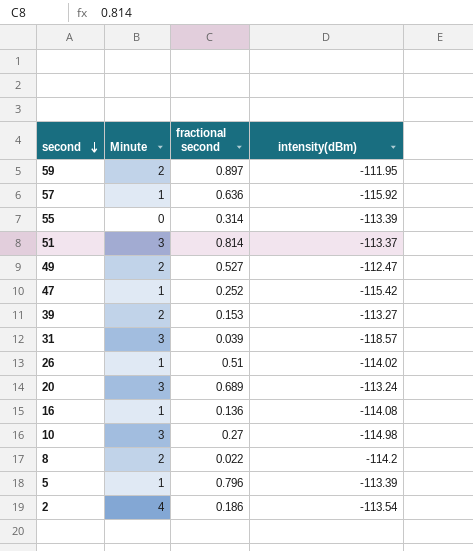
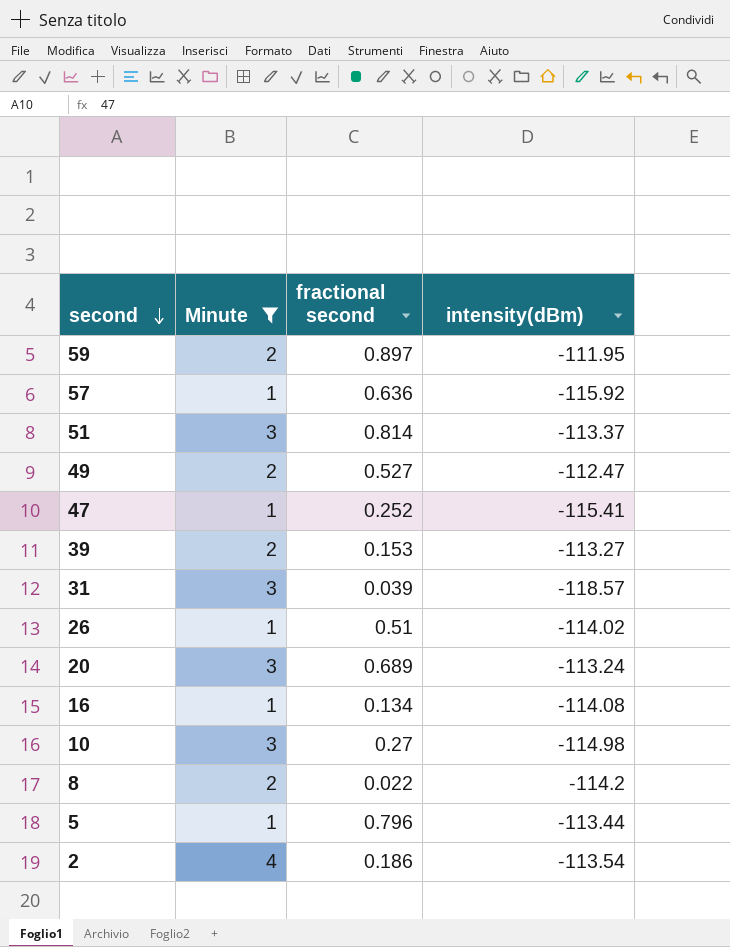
filter: none -> Minute != 0
47 | intensity(dBm): -115.42 -> -115.41
16 | fractional second: 0.136 -> 0.134
5 | intensity(dBm): -113.39 -> -113.44

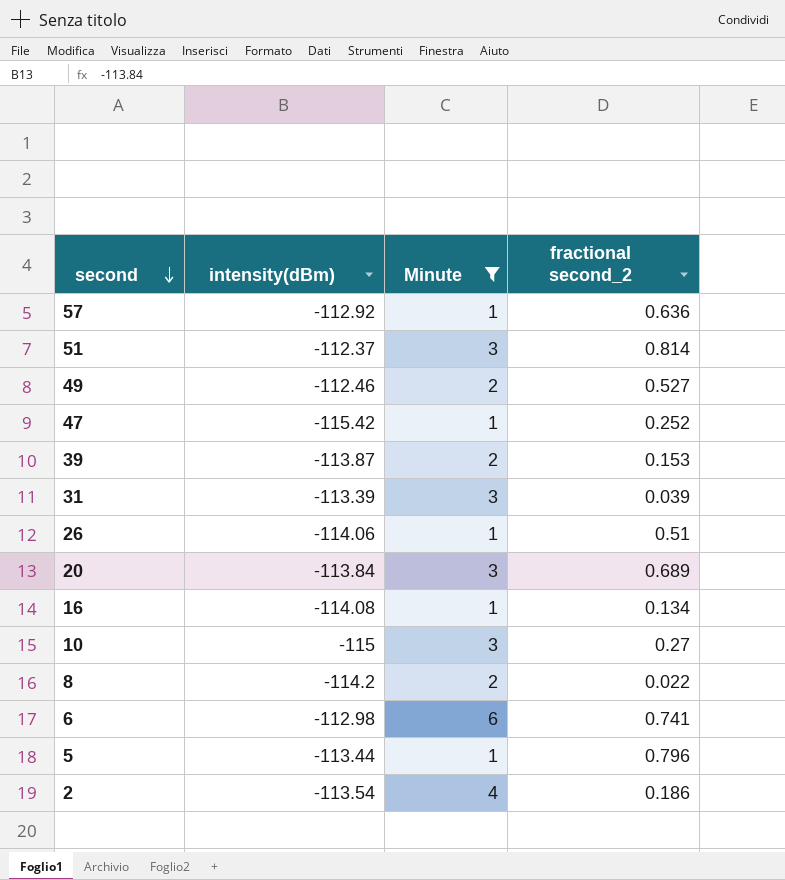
column intensity(dBm) | position: 4 -> 2
column name: fractional second -> fractional second_2
row 59: 2 | 0.897 | -111.95 -> none
57 | intensity(dBm): -115.92 -> -112.92
51 | intensity(dBm): -113.37 -> -112.37
49 | intensity(dBm): -112.47 -> -112.46
47 | intensity(dBm): -115.41 -> -115.42
39 | intensity(dBm): -113.27 -> -113.87
31 | intensity(dBm): -118.57 -> -113.39
26 | intensity(dBm): -114.02 -> -114.06
20 | intensity(dBm): -113.24 -> -113.84
10 | intensity(dBm): -114.98 -> -115
row 6: none -> -112.98 | 6 | 0.741

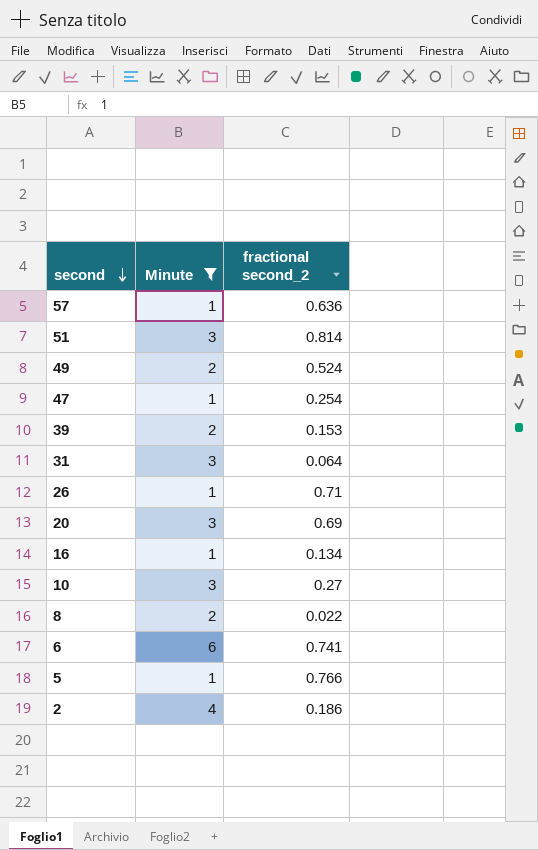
column intensity(dBm) | position: 2 -> none
49 | fractional second_2: 0.527 -> 0.524
47 | fractional second_2: 0.252 -> 0.254
31 | fractional second_2: 0.039 -> 0.064
26 | fractional second_2: 0.51 -> 0.71
20 | fractional second_2: 0.689 -> 0.69
5 | fractional second_2: 0.796 -> 0.766

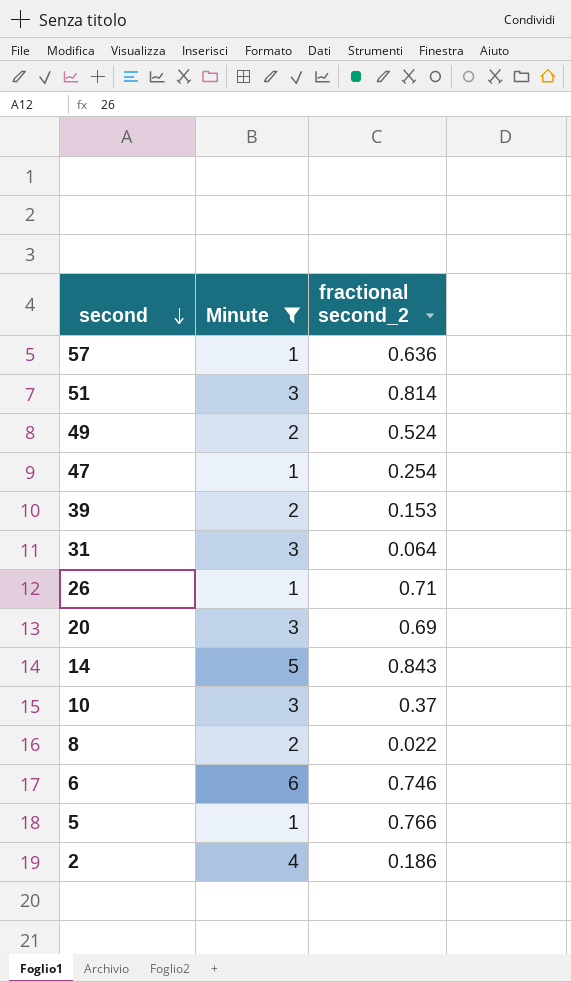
row 16: 1 | 0.134 -> none
row 14: none -> 5 | 0.843
10 | fractional second_2: 0.27 -> 0.37
6 | fractional second_2: 0.741 -> 0.746

